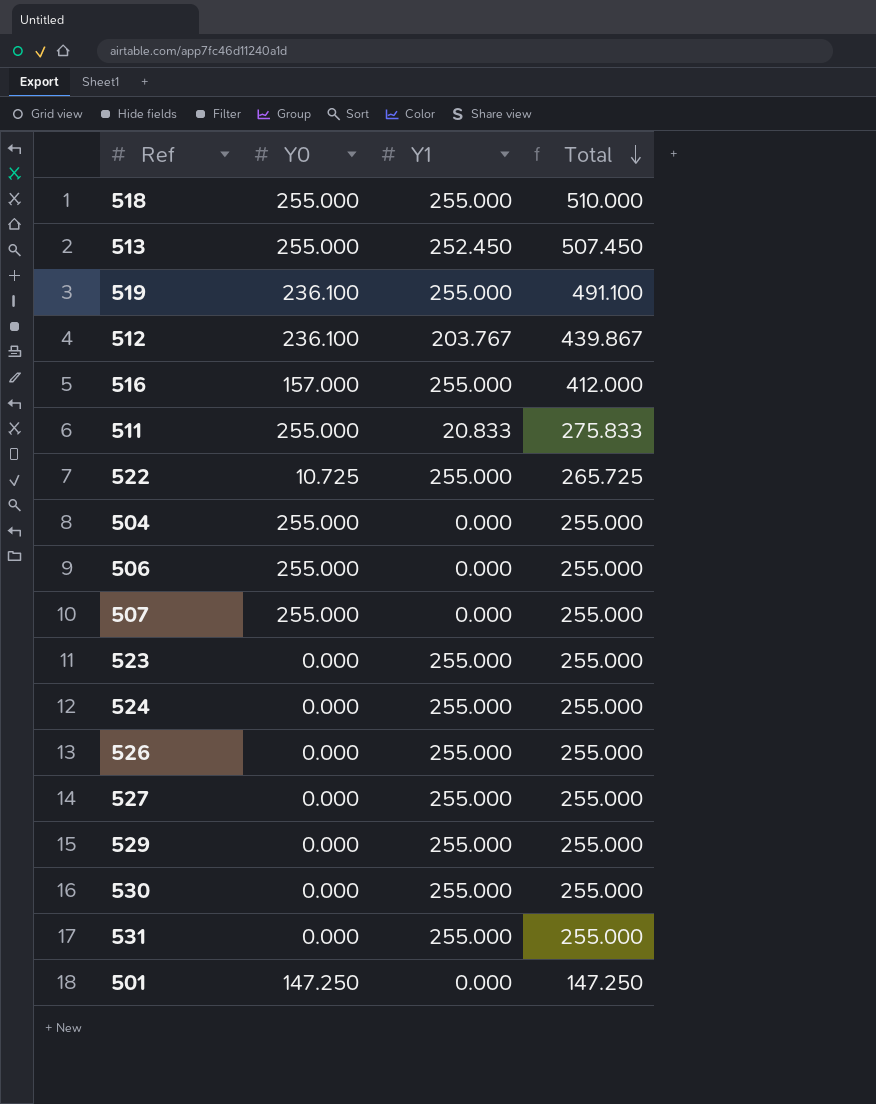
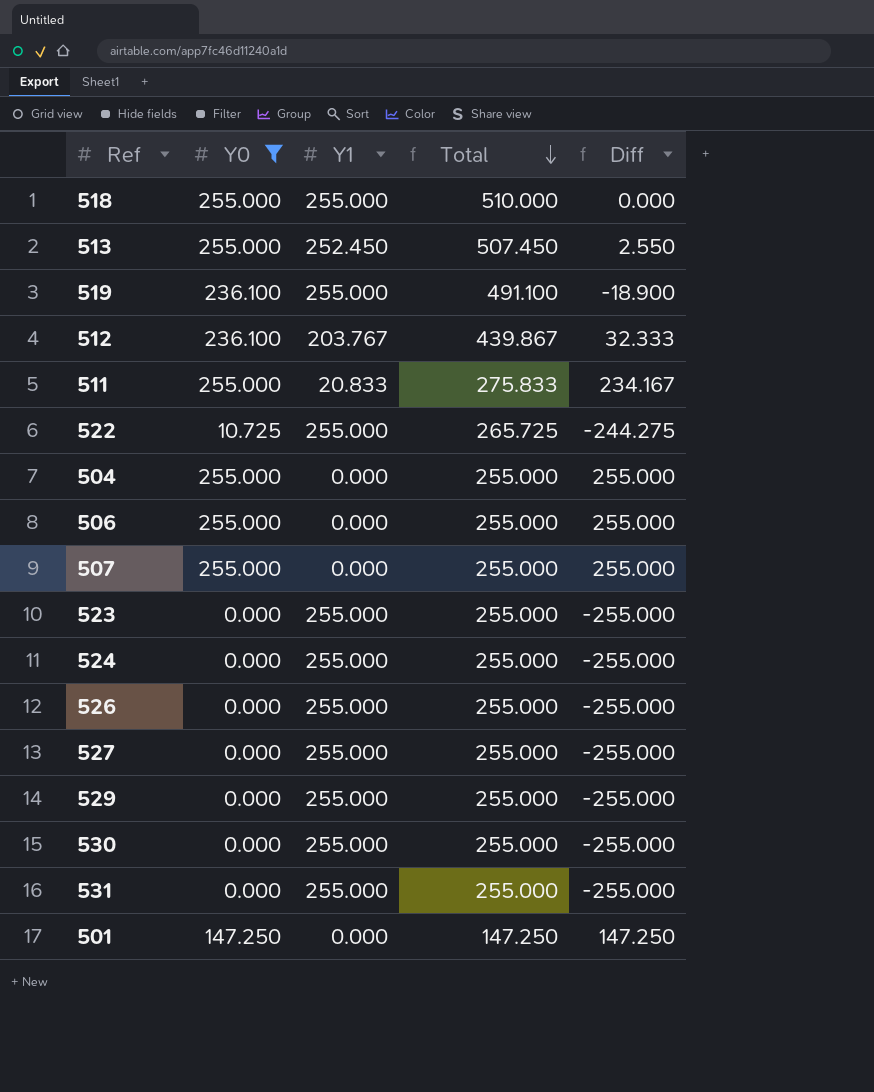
filter: none -> Y0 != 157.000
column Diff | formula: none -> [Y0] - [Y1]

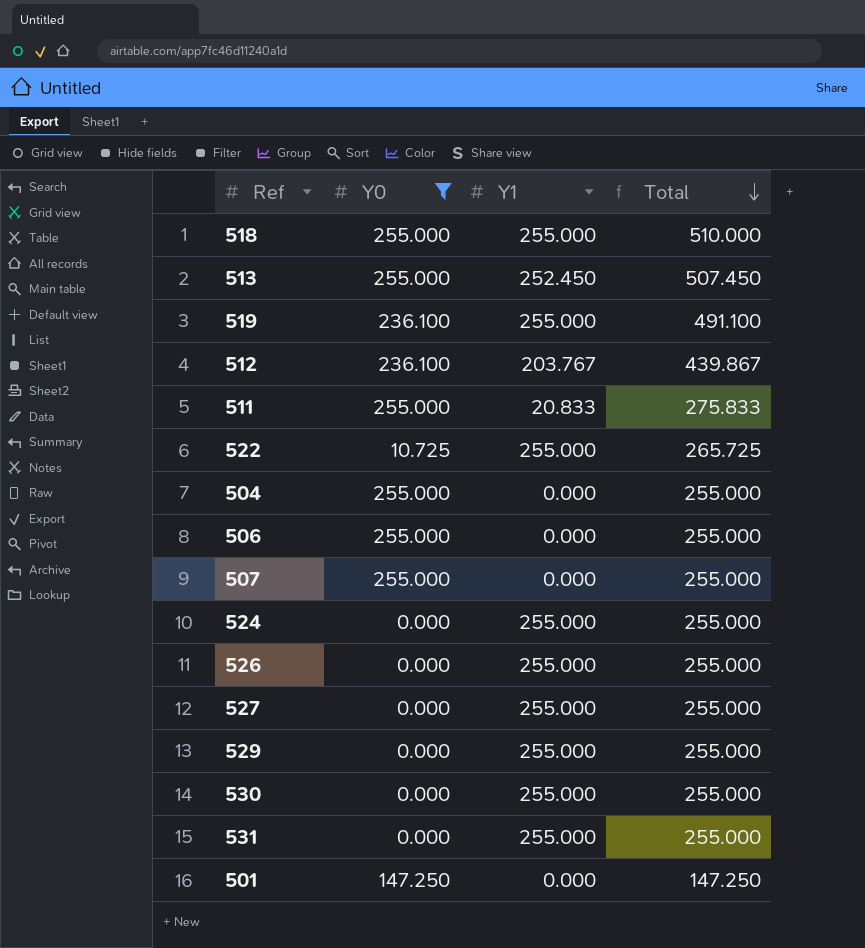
column Diff | formula: [Y0] - [Y1] -> none
row 523: 0.000 | 255.000 | 255.000 | -255.000 -> none

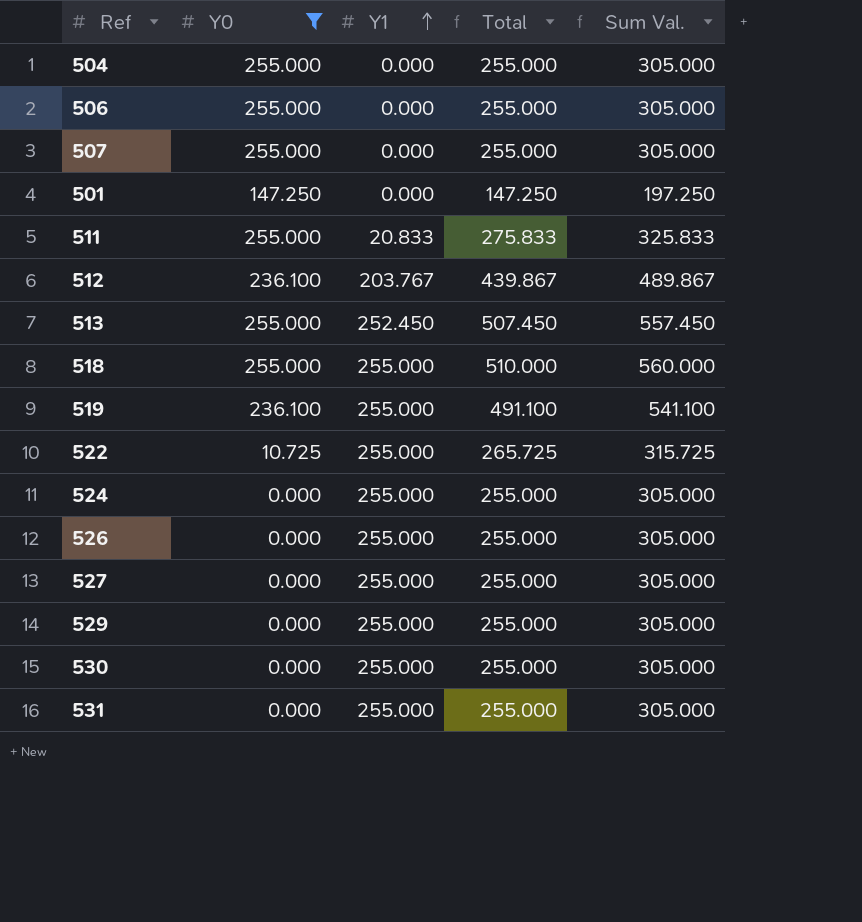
row order: Total descending -> Y1 ascending
column Sum Val. | formula: none -> [Total] + 50

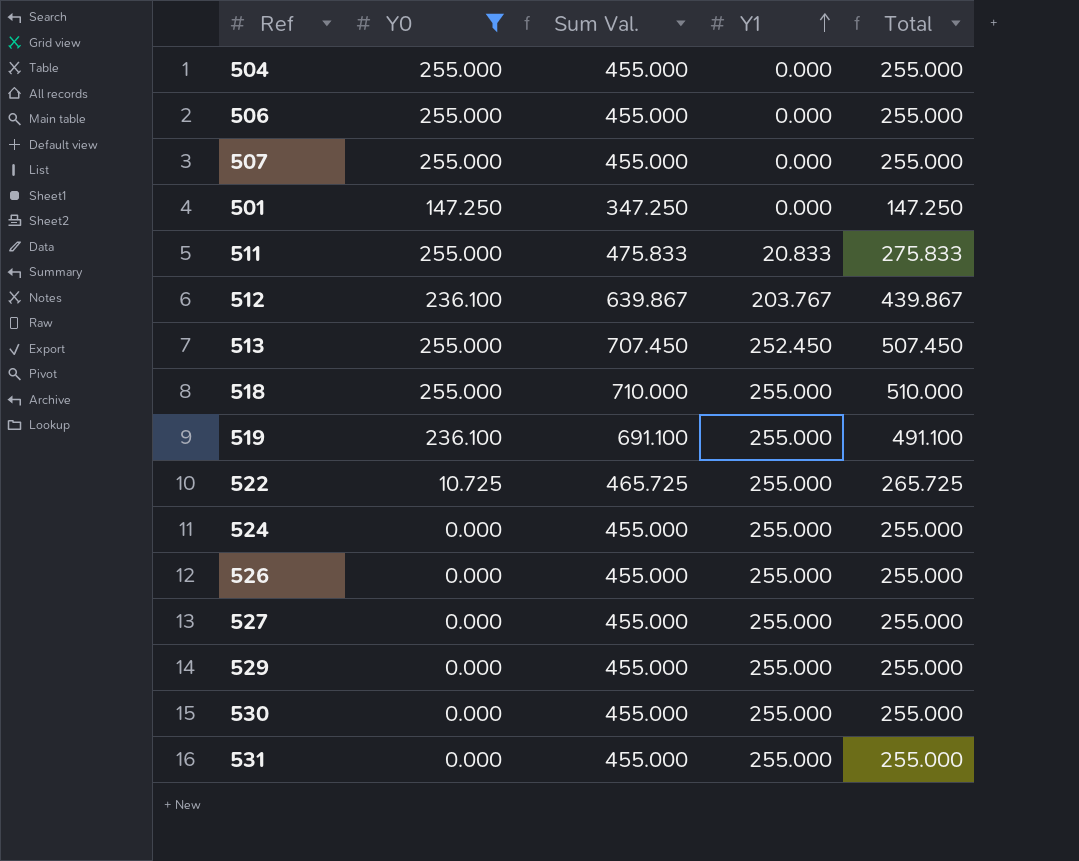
column Sum Val. | formula: [Total] + 50 -> [Total] + 200
column Sum Val. | position: 5 -> 3

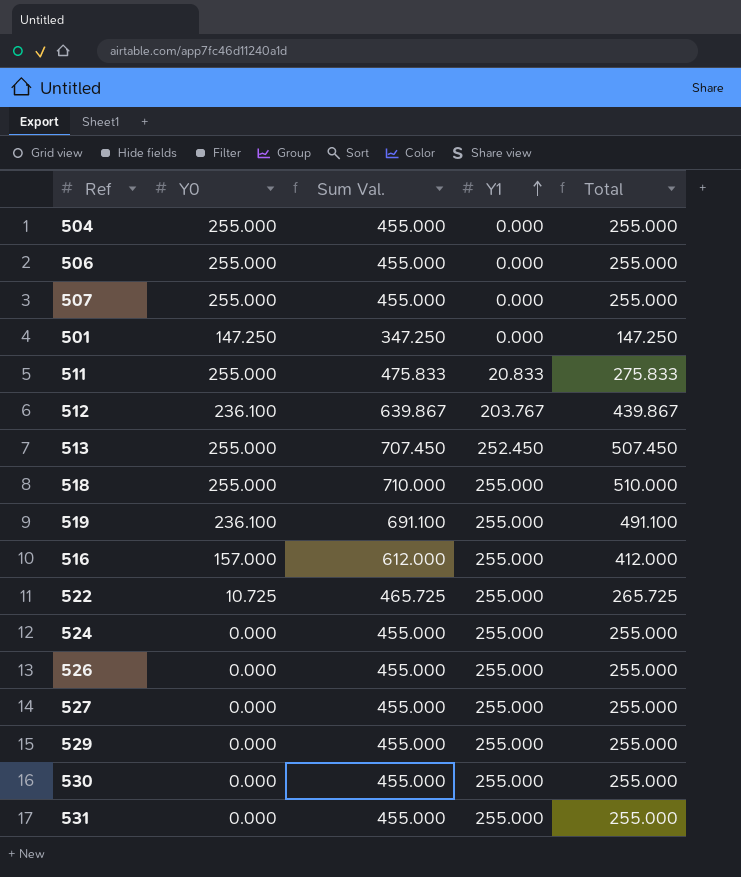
filter: Y0 != 157.000 -> none

